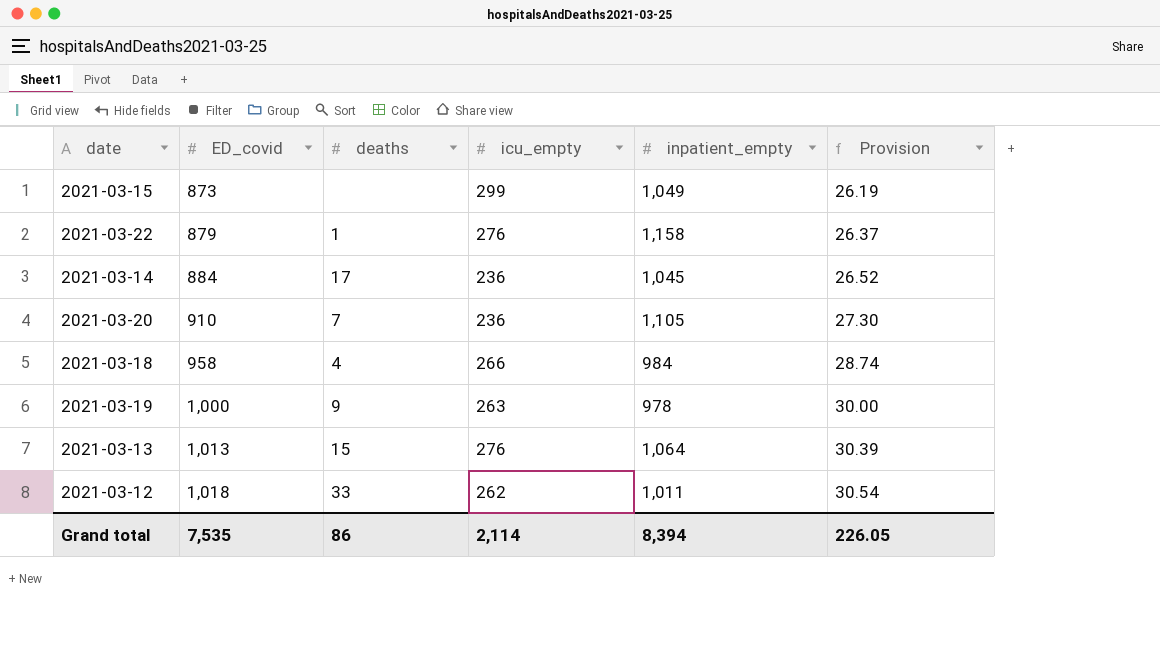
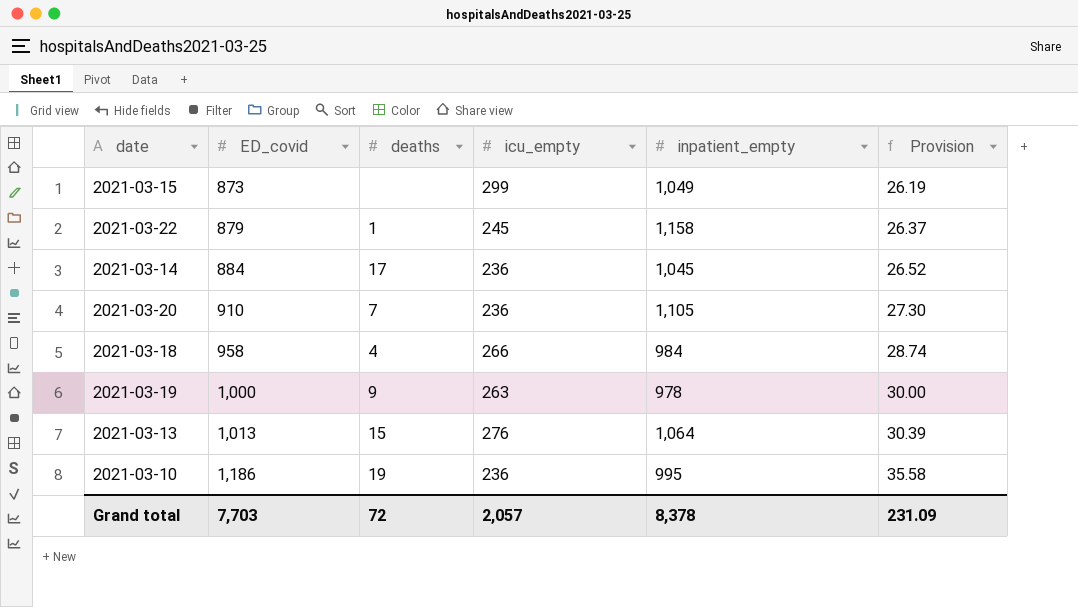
row 2021-03-12: 1,018 | 33 | 262 | 1,011 | 30.54 -> none
2021-03-22 | icu_empty: 276 -> 245
row 2021-03-10: none -> 1,186 | 19 | 236 | 995 | 35.58
Grand total | ED_covid: 7,535 -> 7,703
Grand total | deaths: 86 -> 72
Grand total | icu_empty: 2,114 -> 2,057
Grand total | inpatient_empty: 8,394 -> 8,378
Grand total | Provision: 226.05 -> 231.09

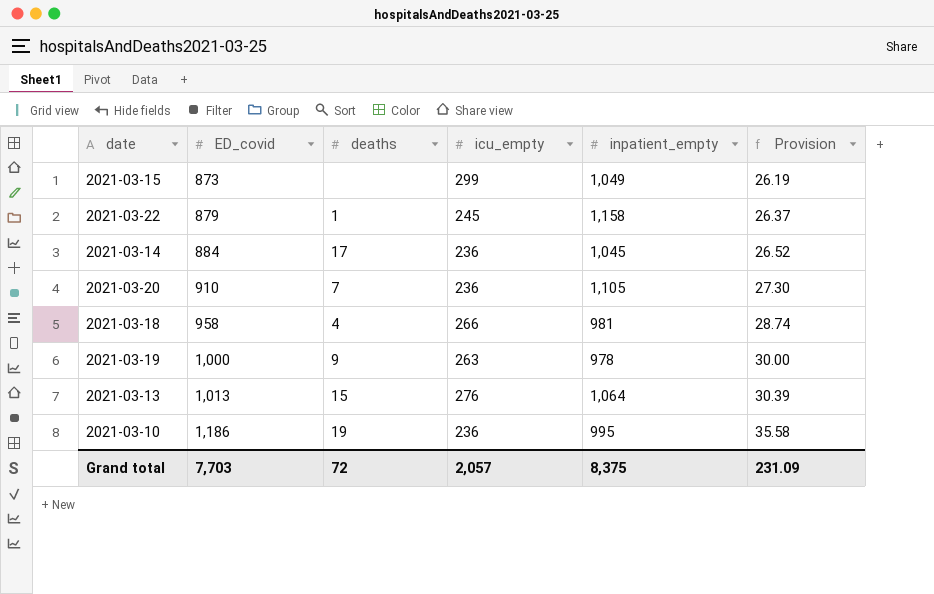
2021-03-18 | inpatient_empty: 984 -> 981
Grand total | inpatient_empty: 8,378 -> 8,375

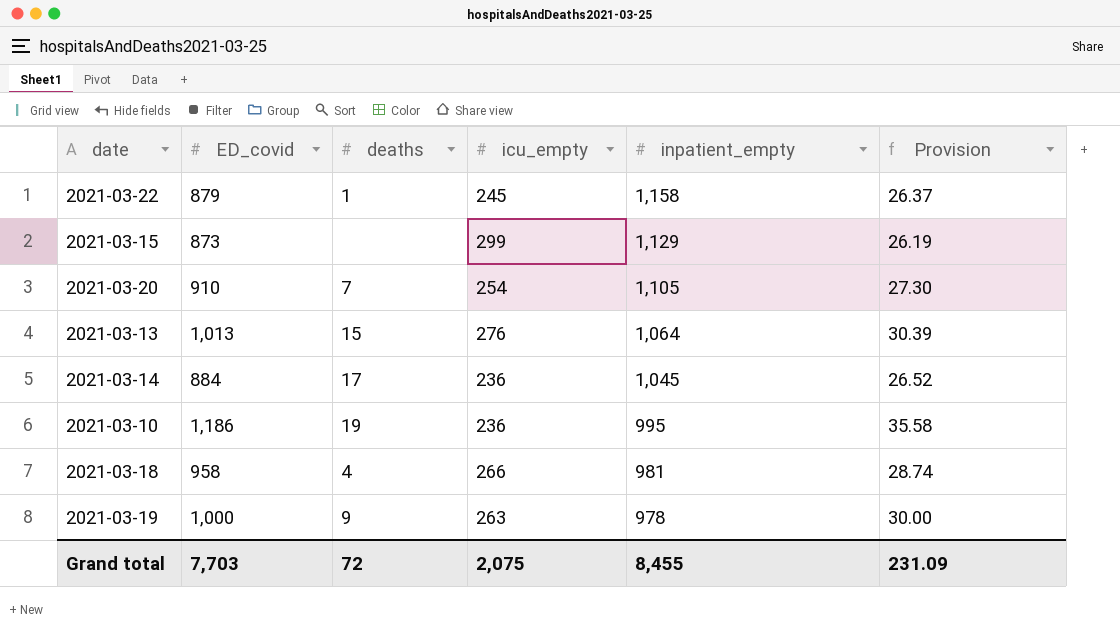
row order: ED_covid ascending -> inpatient_empty descending
2021-03-15 | inpatient_empty: 1,049 -> 1,129
2021-03-20 | icu_empty: 236 -> 254
Grand total | icu_empty: 2,057 -> 2,075
Grand total | inpatient_empty: 8,375 -> 8,455

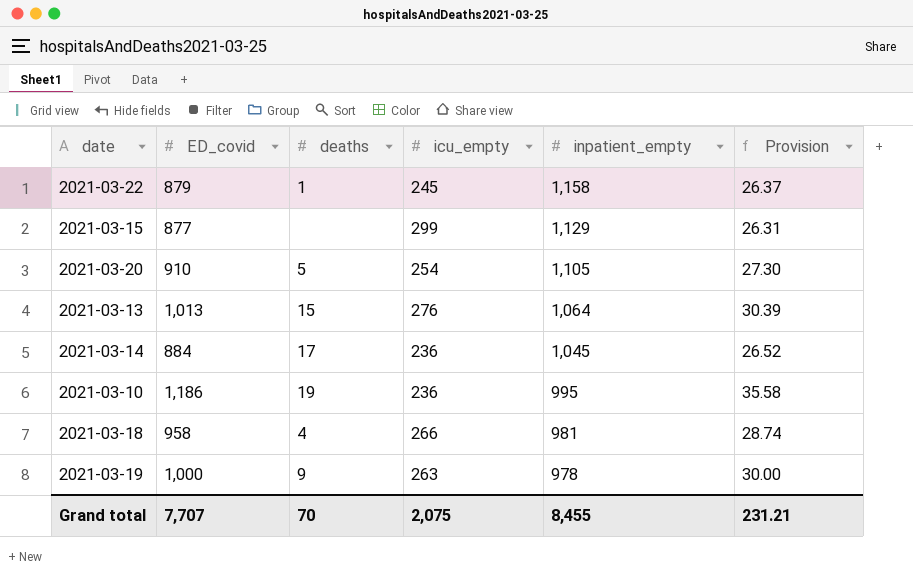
2021-03-15 | ED_covid: 873 -> 877
2021-03-15 | Provision: 26.19 -> 26.31
2021-03-20 | deaths: 7 -> 5
Grand total | ED_covid: 7,703 -> 7,707
Grand total | deaths: 72 -> 70
Grand total | Provision: 231.09 -> 231.21

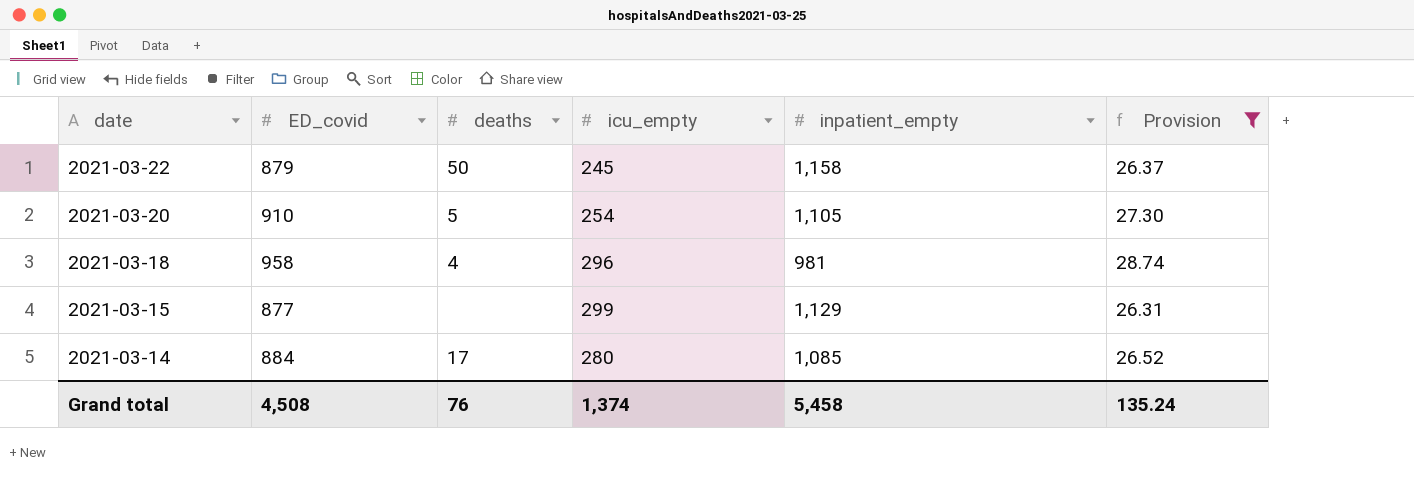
filter: none -> Provision <= 28.74
row order: inpatient_empty descending -> date descending
2021-03-22 | deaths: 1 -> 50
2021-03-18 | icu_empty: 266 -> 296
2021-03-14 | icu_empty: 236 -> 280
2021-03-14 | inpatient_empty: 1,045 -> 1,085
Grand total | ED_covid: 7,707 -> 4,508
Grand total | deaths: 70 -> 76
Grand total | icu_empty: 2,075 -> 1,374
Grand total | inpatient_empty: 8,455 -> 5,458
Grand total | Provision: 231.21 -> 135.24

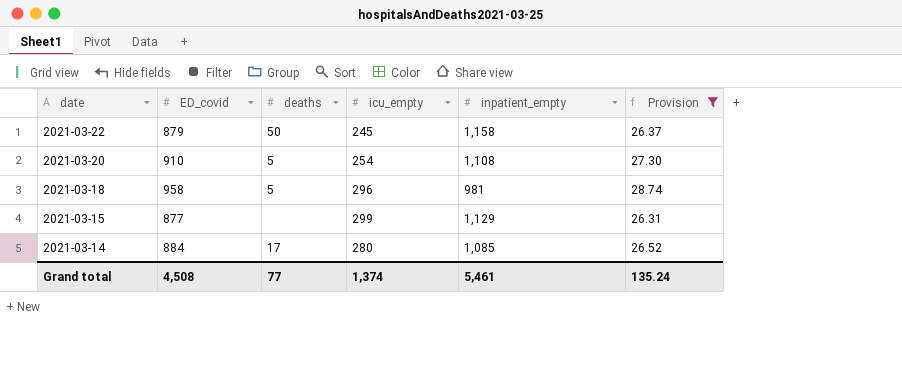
2021-03-20 | inpatient_empty: 1,105 -> 1,108
2021-03-18 | deaths: 4 -> 5
Grand total | deaths: 76 -> 77
Grand total | inpatient_empty: 5,458 -> 5,461

